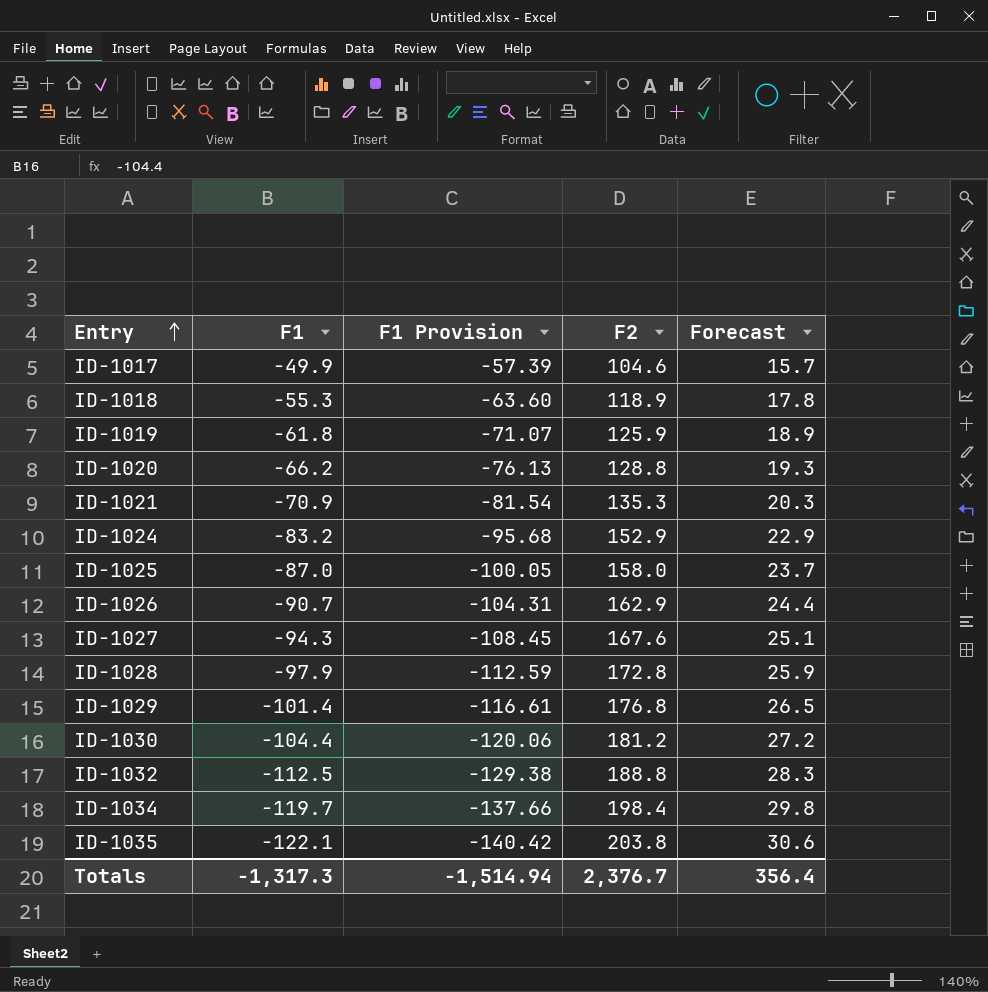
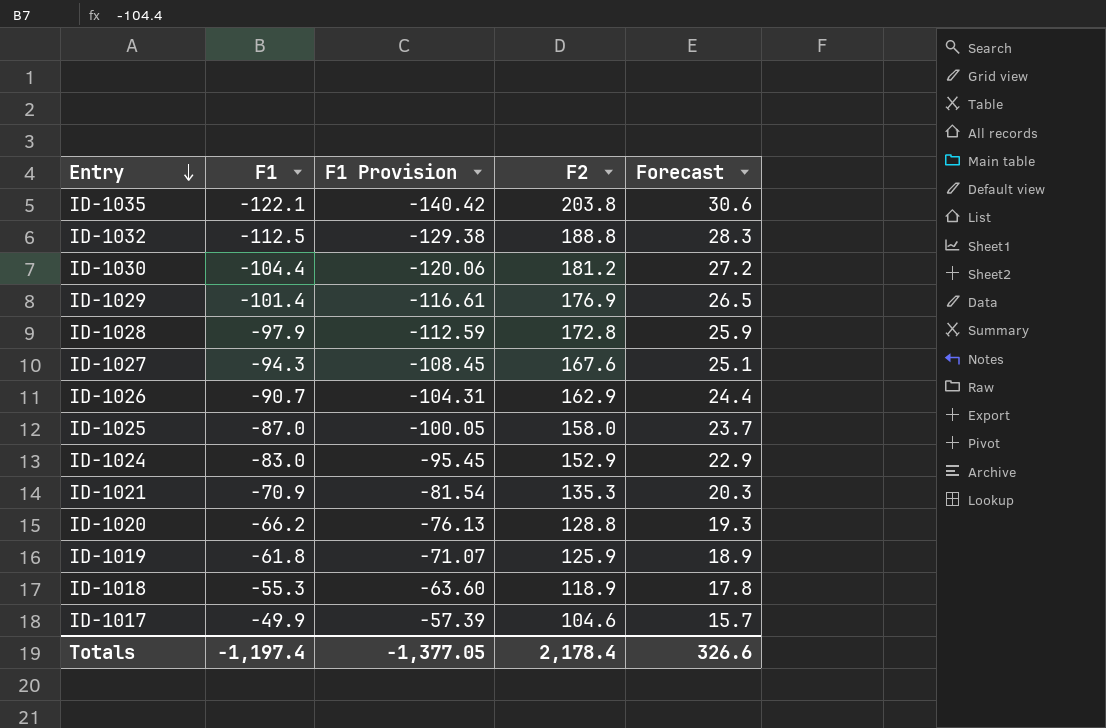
row order: Entry ascending -> Entry descending
row ID-1034: -119.7 | -137.66 | 198.4 | 29.8 -> none
ID-1029 | F2: 176.8 -> 176.9
ID-1024 | F1: -83.2 -> -83.0
ID-1024 | F1 Provision: -95.68 -> -95.45
Totals | F1: -1,317.3 -> -1,197.4
Totals | F1 Provision: -1,514.94 -> -1,377.05
Totals | F2: 2,376.7 -> 2,178.4
Totals | Forecast: 356.4 -> 326.6

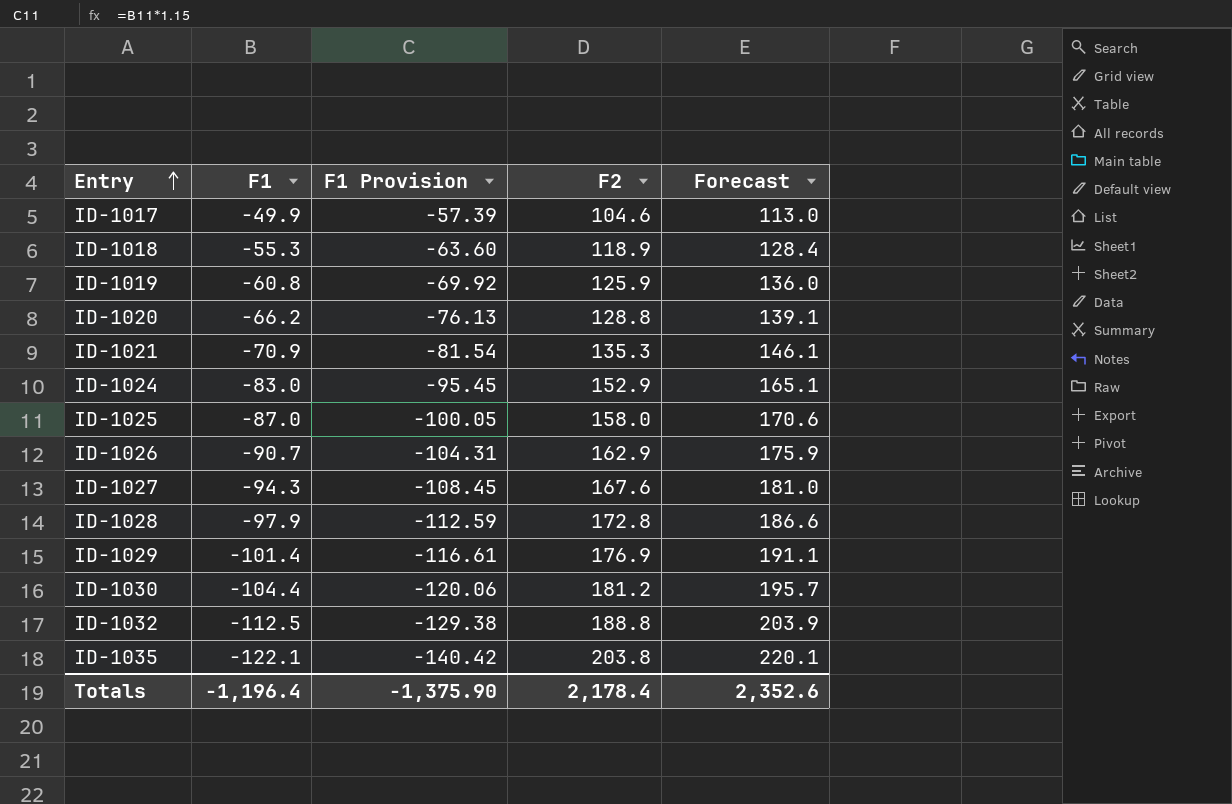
row order: Entry descending -> Entry ascending
column Forecast | formula: [F2] * 0.15 -> [F2] * 1.08
ID-1019 | F1: -61.8 -> -60.8
ID-1019 | F1 Provision: -71.07 -> -69.92
Totals | F1: -1,197.4 -> -1,196.4
Totals | F1 Provision: -1,377.05 -> -1,375.90
Totals | Forecast: 326.6 -> 2,352.6

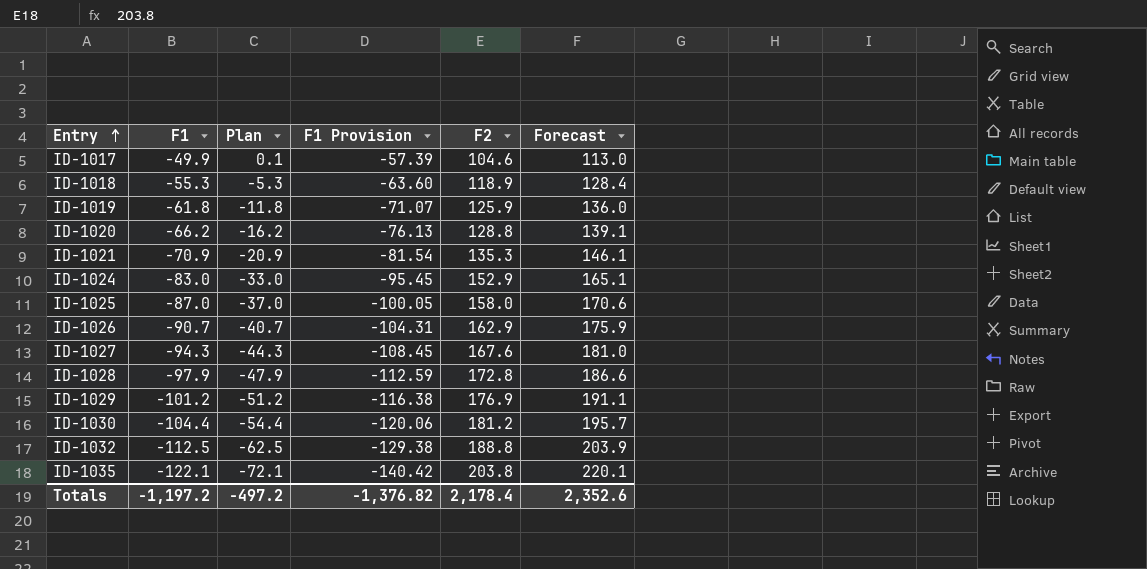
column Plan | formula: none -> [F1] + 50
ID-1019 | F1: -60.8 -> -61.8
ID-1019 | F1 Provision: -69.92 -> -71.07
ID-1029 | F1: -101.4 -> -101.2
ID-1029 | F1 Provision: -116.61 -> -116.38
Totals | F1: -1,196.4 -> -1,197.2
Totals | F1 Provision: -1,375.90 -> -1,376.82

